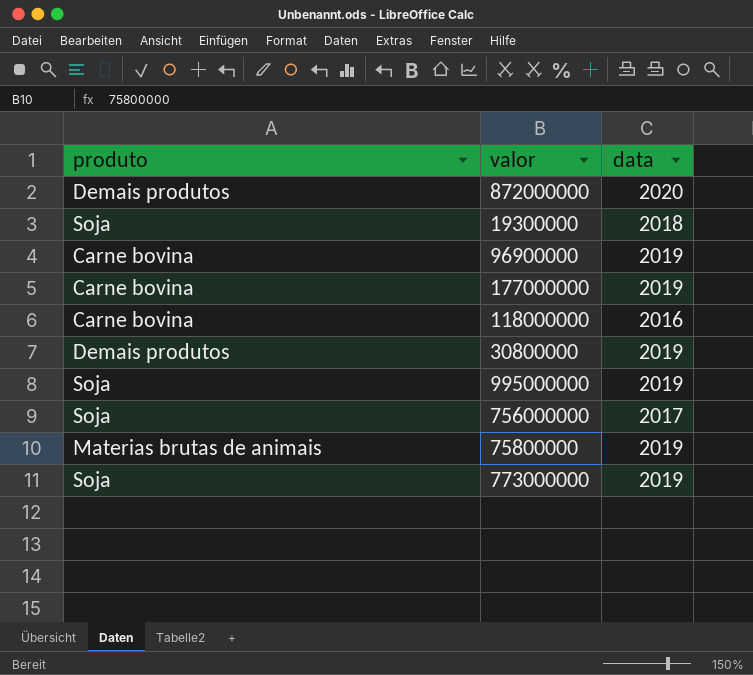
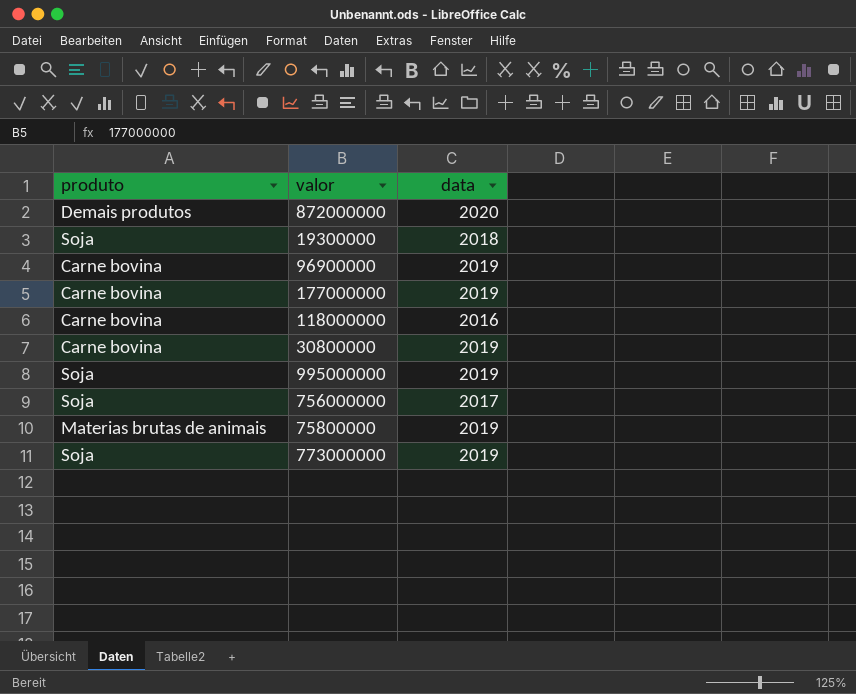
30800000 | produto: Demais produtos -> Carne bovina

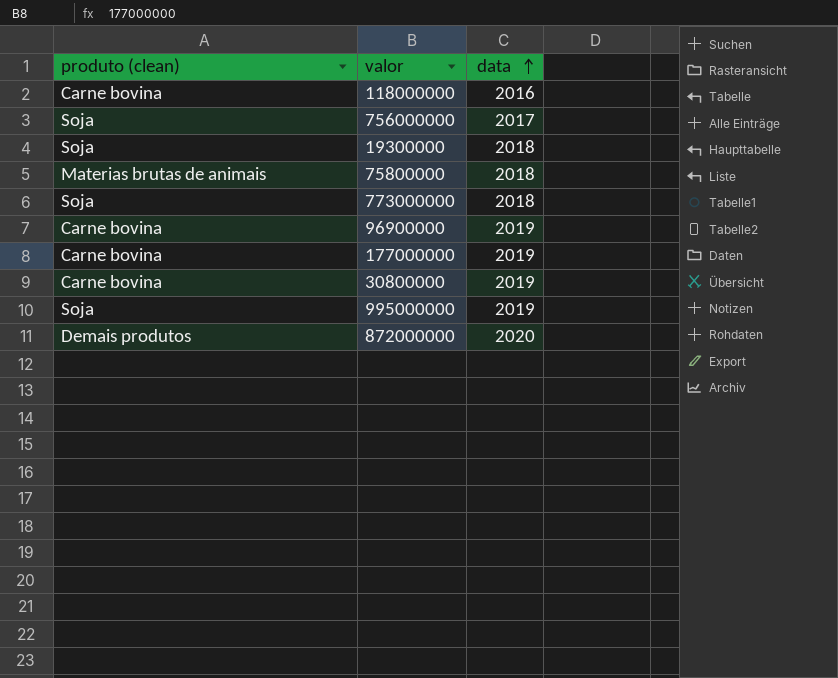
row order: none -> data ascending
column name: produto -> produto (clean)
75800000 | data: 2019 -> 2018
773000000 | data: 2019 -> 2018

